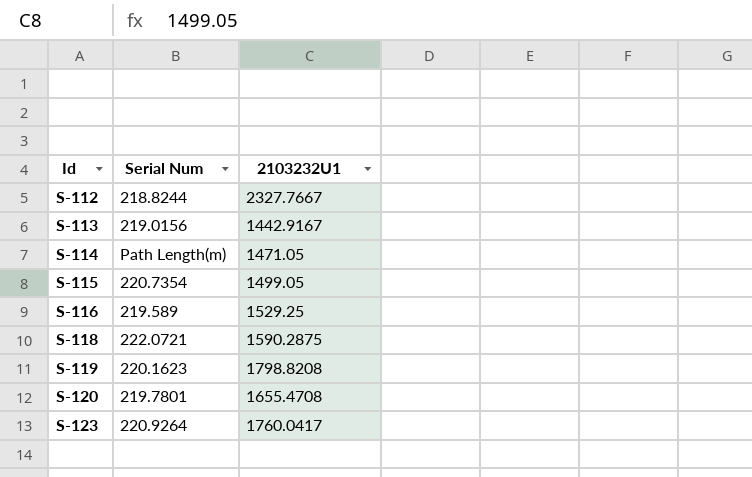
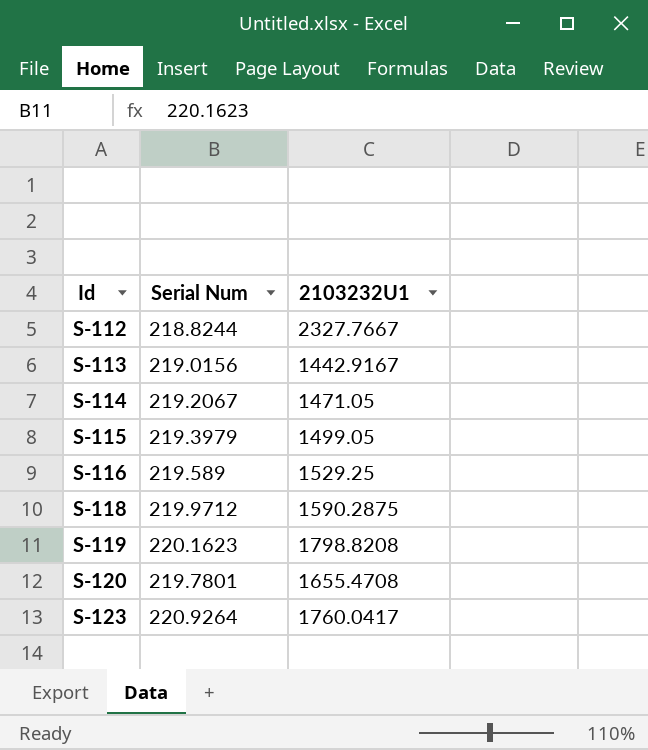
S-114 | Serial Num: Path Length(m) -> 219.2067
S-115 | Serial Num: 220.7354 -> 219.3979
S-118 | Serial Num: 222.0721 -> 219.9712

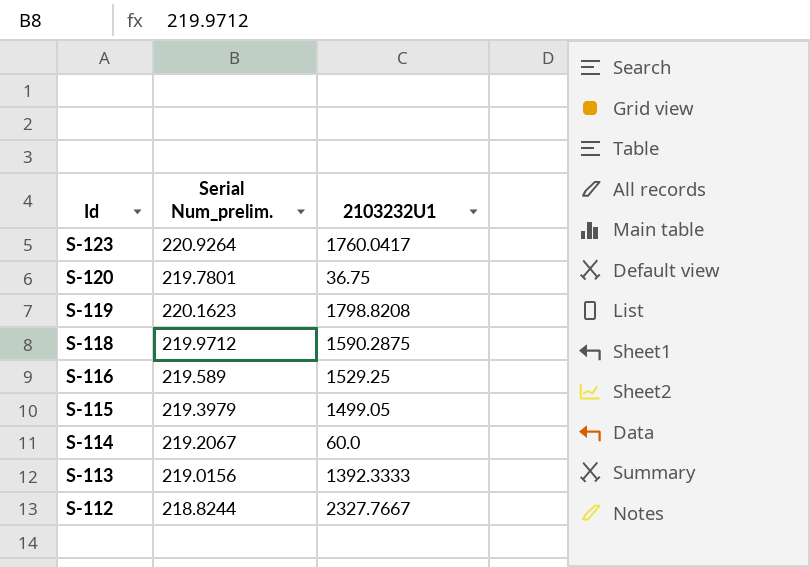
row order: Id ascending -> Id descending
column name: Serial Num -> Serial Num_prelim.
S-120 | 2103232U1: 1655.4708 -> 36.75
S-114 | 2103232U1: 1471.05 -> 60.0
S-113 | 2103232U1: 1442.9167 -> 1392.3333

